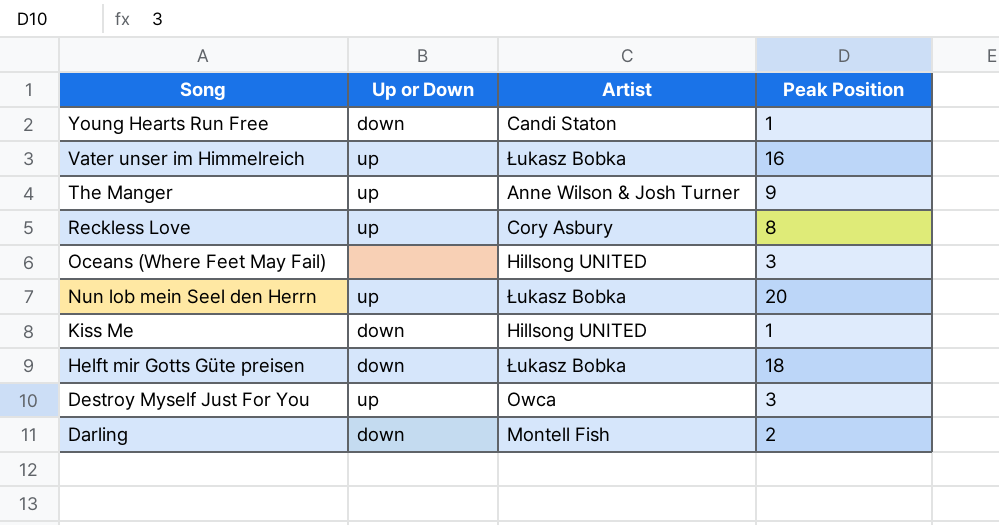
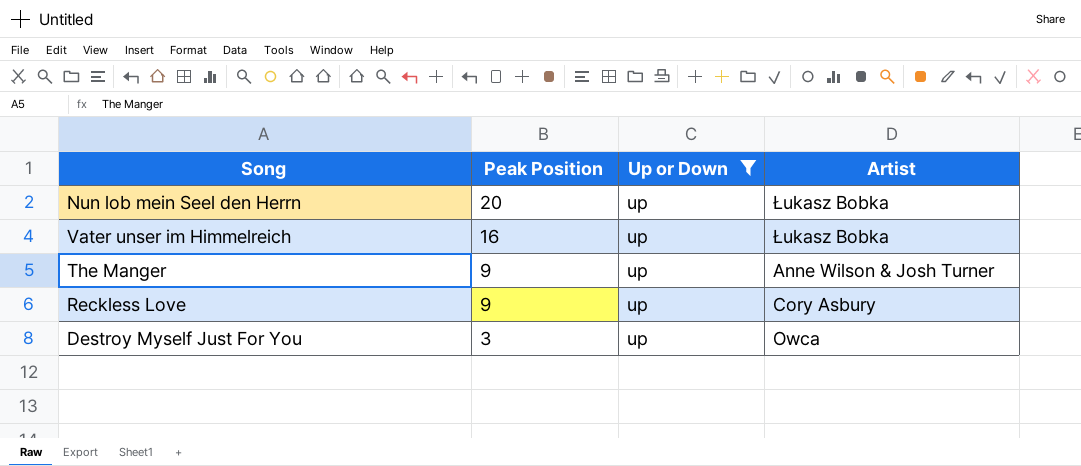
filter: none -> Up or Down = up
row order: Song descending -> Peak Position descending
column Peak Position | position: 4 -> 2
Reckless Love | Peak Position: 8 -> 9

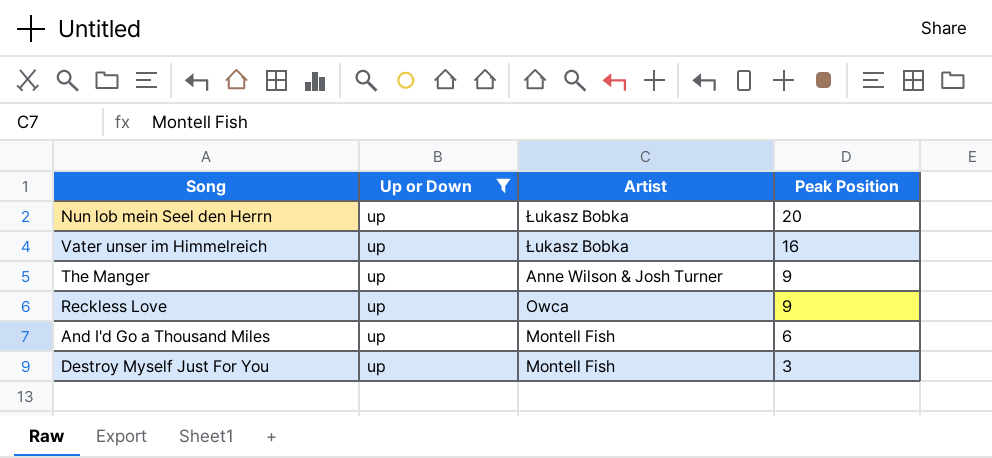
column Peak Position | position: 2 -> 4
Reckless Love | Artist: Cory Asbury -> Owca
row And I'd Go a Thousand Miles: none -> up | Montell Fish | 6
Destroy Myself Just For You | Artist: Owca -> Montell Fish

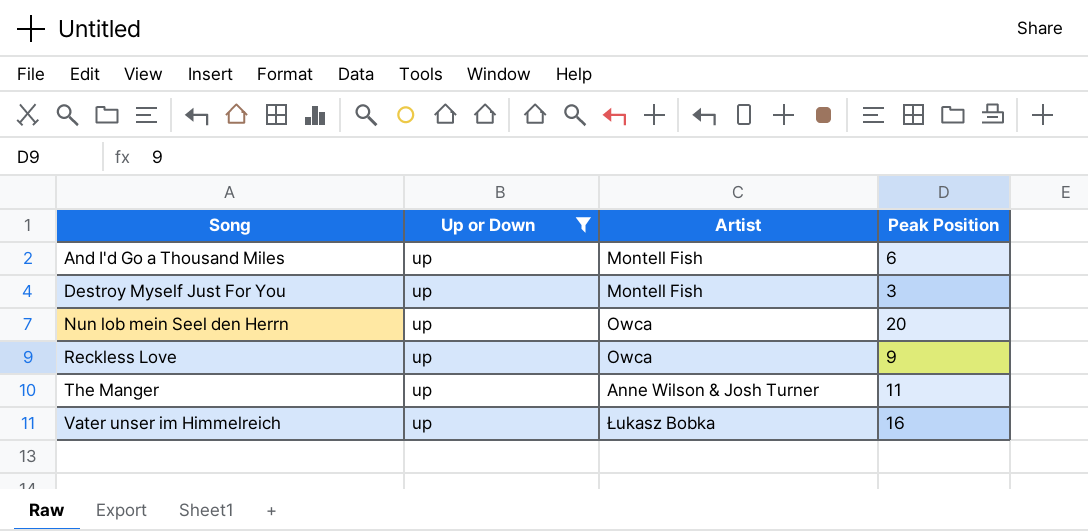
row order: Peak Position descending -> Song ascending
Nun lob mein Seel den Herrn | Artist: Łukasz Bobka -> Owca
The Manger | Peak Position: 9 -> 11

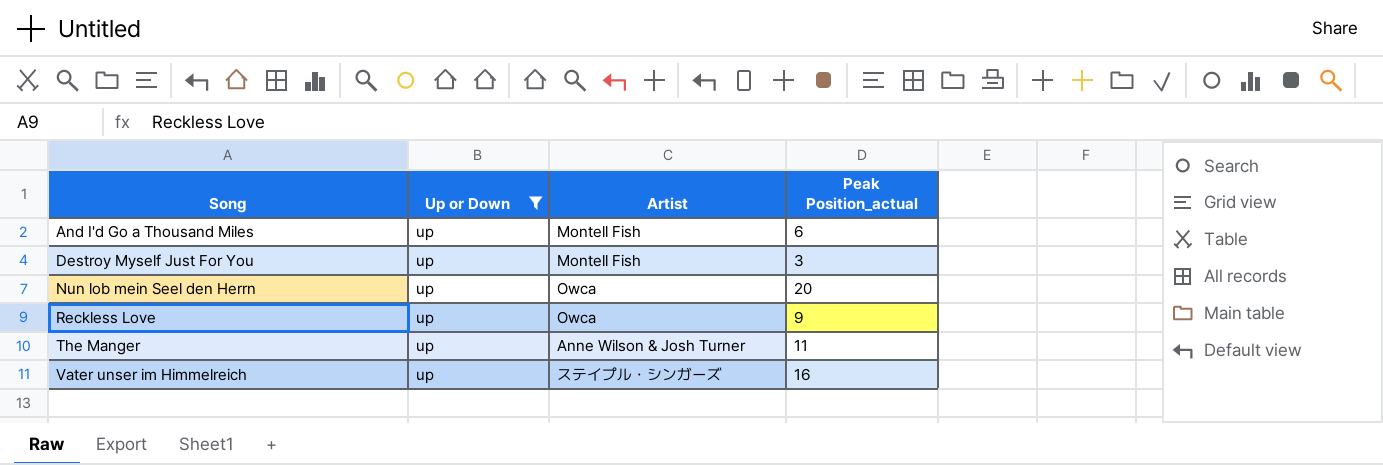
column name: Peak Position -> Peak Position_actual
Vater unser im Himmelreich | Artist: Łukasz Bobka -> ステイプル・シンガーズ

